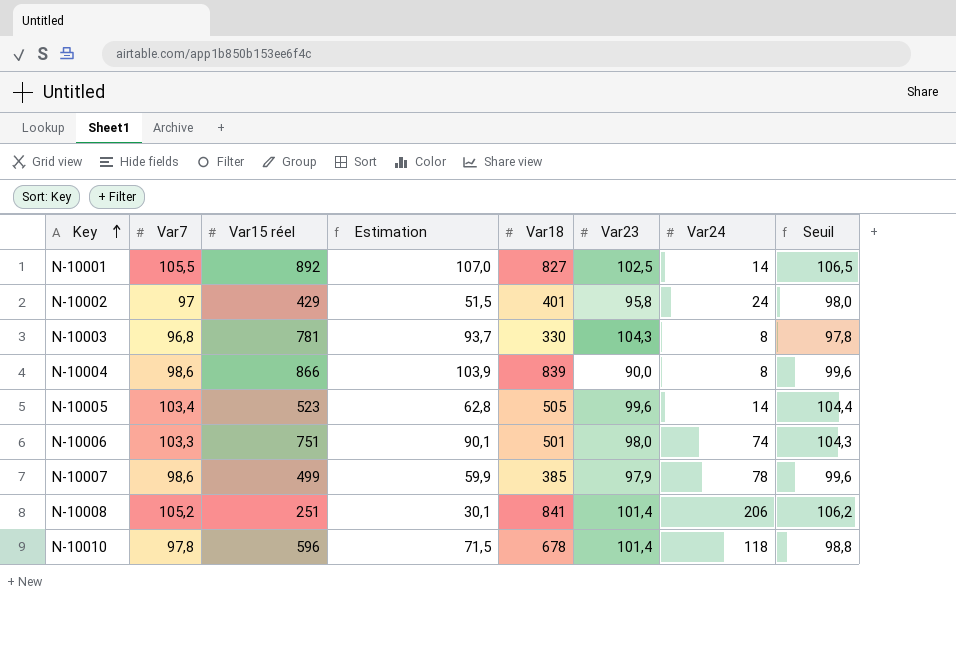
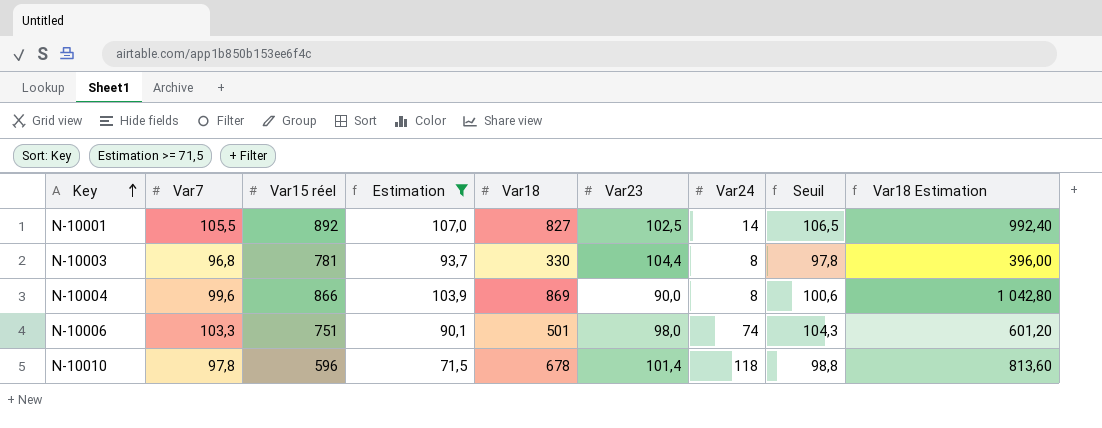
filter: none -> Estimation >= 71,5
column Var18 Estimation | formula: none -> [Var18] * 1,2
N-10003 | Var23: 104,3 -> 104,4
N-10004 | Var7: 98,6 -> 99,6
N-10004 | Var18: 839 -> 869
N-10004 | Seuil: 99,6 -> 100,6

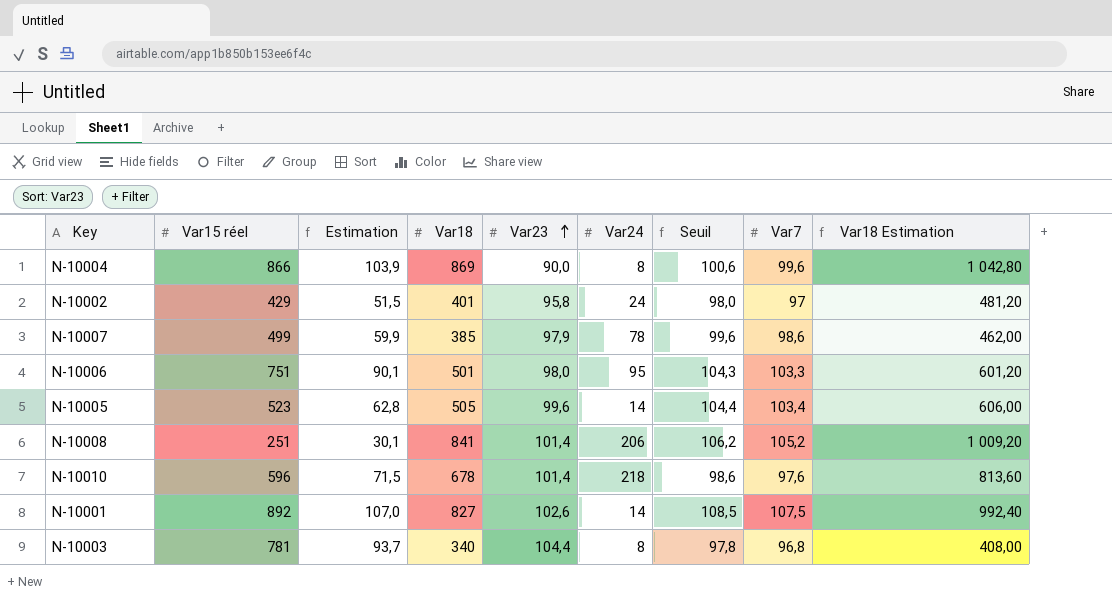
filter: Estimation >= 71,5 -> none
row order: Key ascending -> Var23 ascending
column Var7 | position: 2 -> 8
N-10006 | Var24: 74 -> 95
N-10010 | Var24: 118 -> 218
N-10010 | Seuil: 98,8 -> 98,6
N-10010 | Var7: 97,8 -> 97,6
N-10001 | Var23: 102,5 -> 102,6
N-10001 | Seuil: 106,5 -> 108,5
N-10001 | Var7: 105,5 -> 107,5
N-10003 | Var18: 330 -> 340
N-10003 | Var18 Estimation: 396,00 -> 408,00

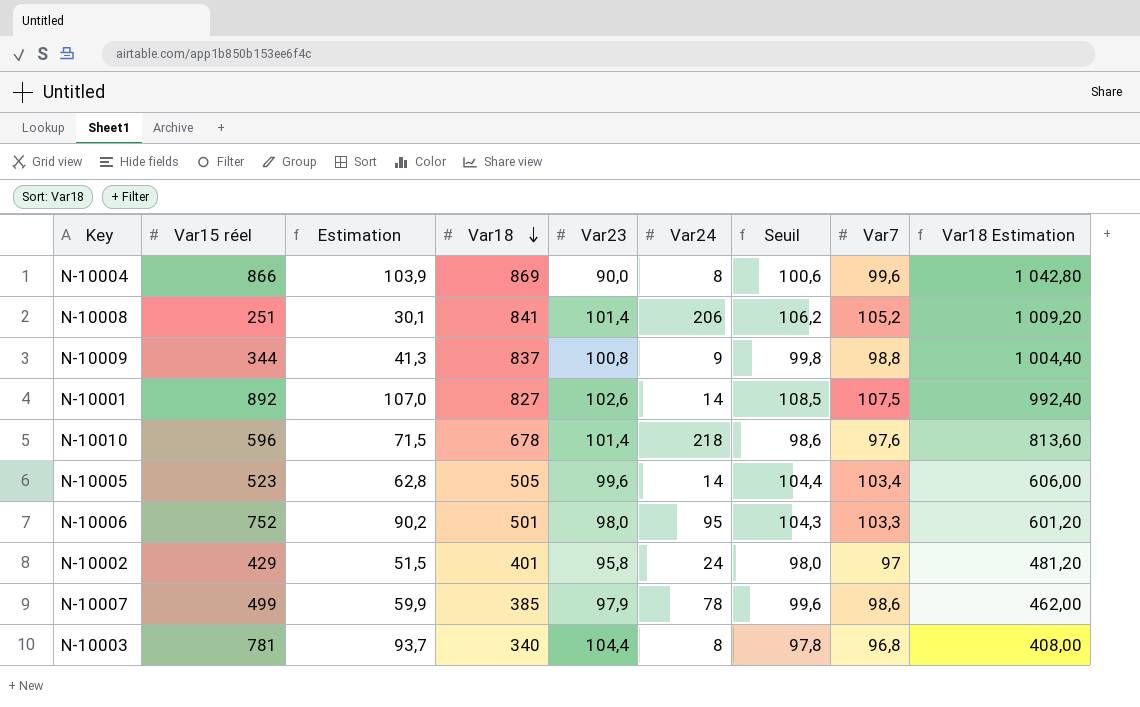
row order: Var23 ascending -> Var18 descending
row N-10009: none -> 344 | 41,3 | 837 | 100,8 | 9 | 99,8 | 98,8 | 1 004,40
N-10006 | Var15 réel: 751 -> 752
N-10006 | Estimation: 90,1 -> 90,2

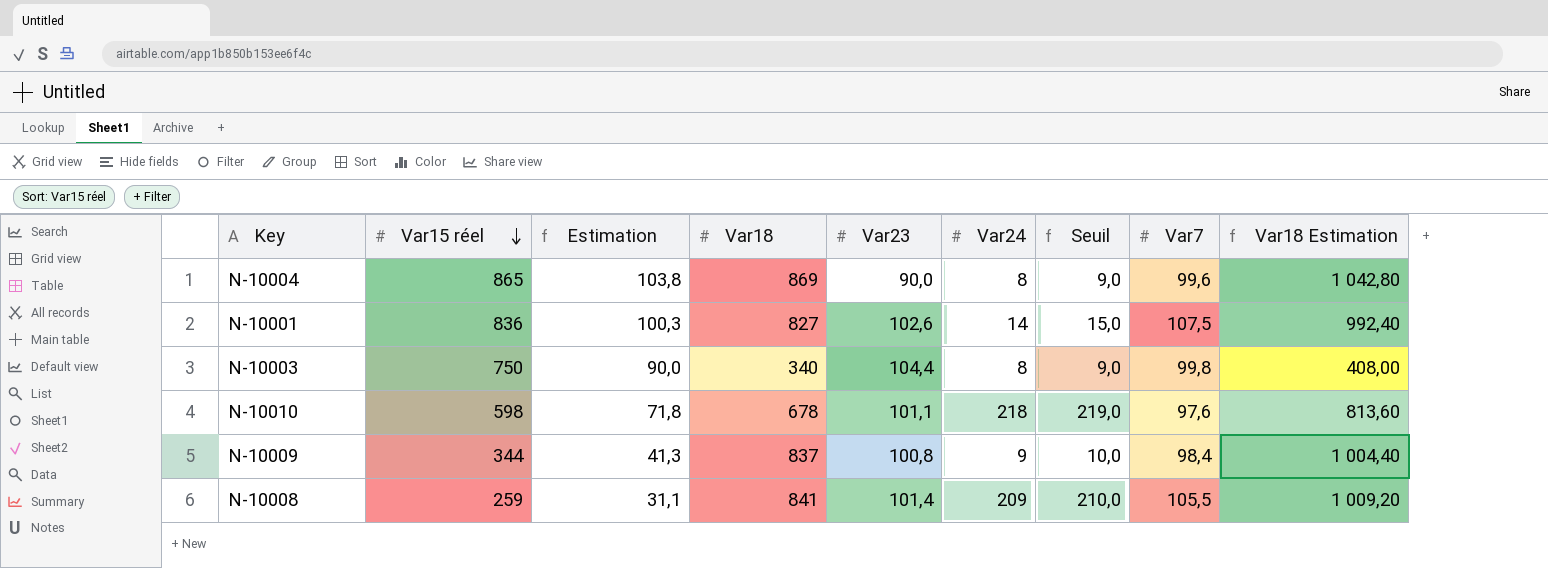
row order: Var18 descending -> Var15 réel descending
column Seuil | formula: [Var7] + 1 -> [Var24] + 1
row N-10005: 523 | 62,8 | 505 | 99,6 | 14 | 104,4 | 103,4 | 606,00 -> none
row N-10006: 752 | 90,2 | 501 | 98,0 | 95 | 104,3 | 103,3 | 601,20 -> none
row N-10002: 429 | 51,5 | 401 | 95,8 | 24 | 98,0 | 97 | 481,20 -> none
row N-10007: 499 | 59,9 | 385 | 97,9 | 78 | 99,6 | 98,6 | 462,00 -> none
N-10004 | Var15 réel: 866 -> 865
N-10004 | Estimation: 103,9 -> 103,8
N-10001 | Var15 réel: 892 -> 836
N-10001 | Estimation: 107,0 -> 100,3
N-10003 | Var15 réel: 781 -> 750
N-10003 | Estimation: 93,7 -> 90,0
N-10003 | Var7: 96,8 -> 99,8
N-10010 | Var15 réel: 596 -> 598
N-10010 | Estimation: 71,5 -> 71,8
N-10010 | Var23: 101,4 -> 101,1
N-10009 | Var7: 98,8 -> 98,4
N-10008 | Var15 réel: 251 -> 259
N-10008 | Estimation: 30,1 -> 31,1
N-10008 | Var24: 206 -> 209
N-10008 | Var7: 105,2 -> 105,5

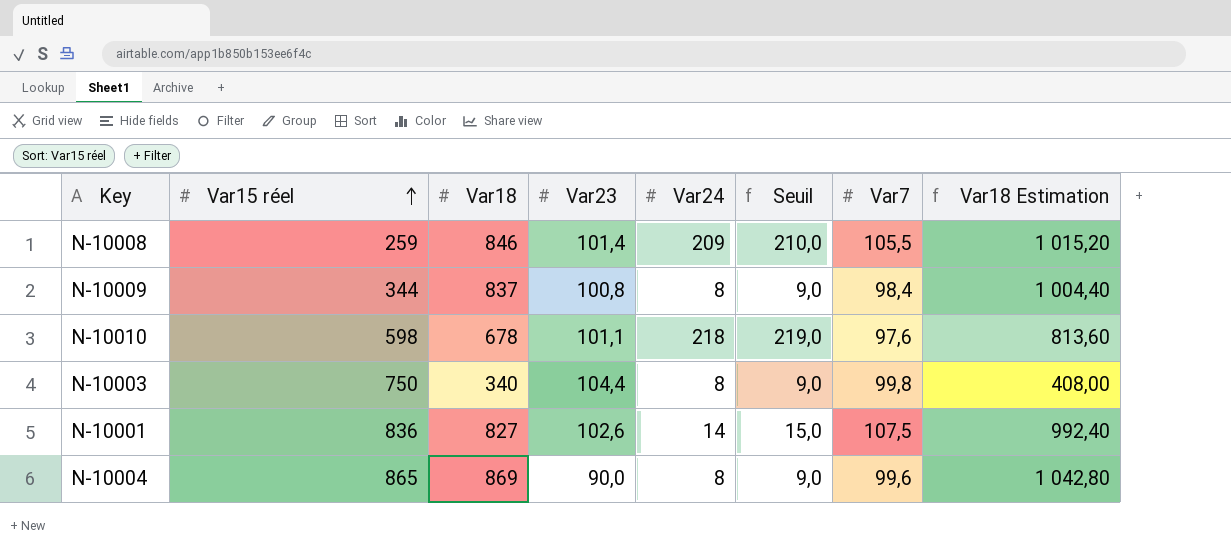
row order: Var15 réel descending -> Var15 réel ascending
column Estimation | formula: [Var15 réel] * 0,12 -> none
N-10008 | Var18: 841 -> 846
N-10008 | Var18 Estimation: 1 009,20 -> 1 015,20
N-10009 | Var24: 9 -> 8
N-10009 | Seuil: 10,0 -> 9,0

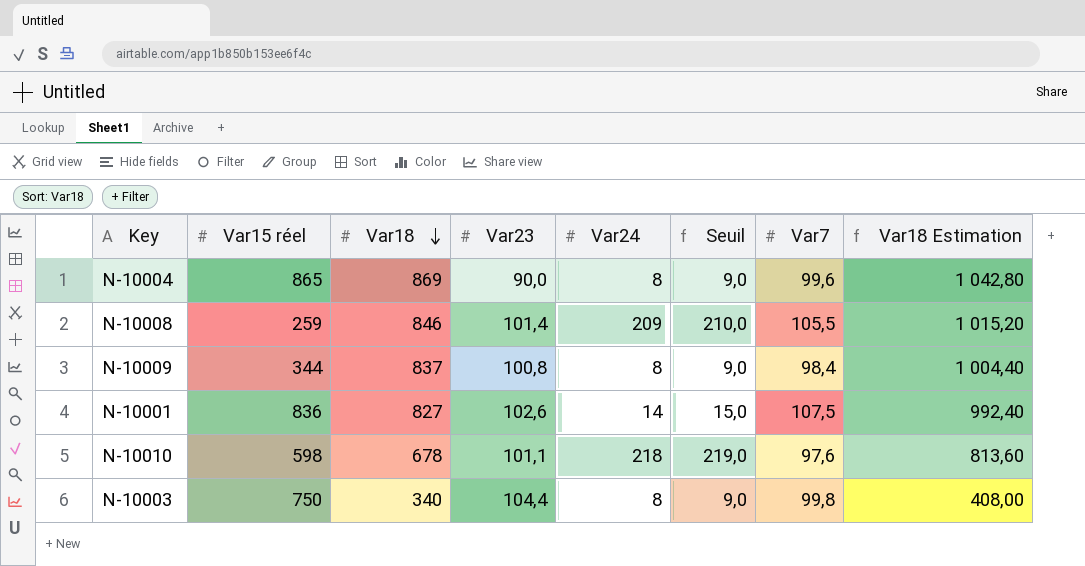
row order: Var15 réel ascending -> Var18 descending

